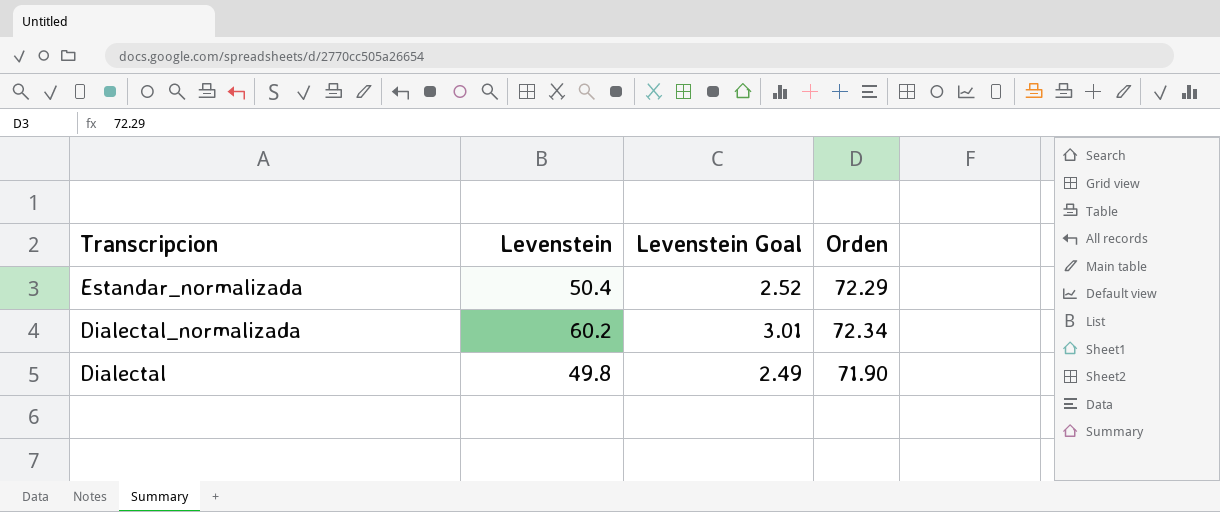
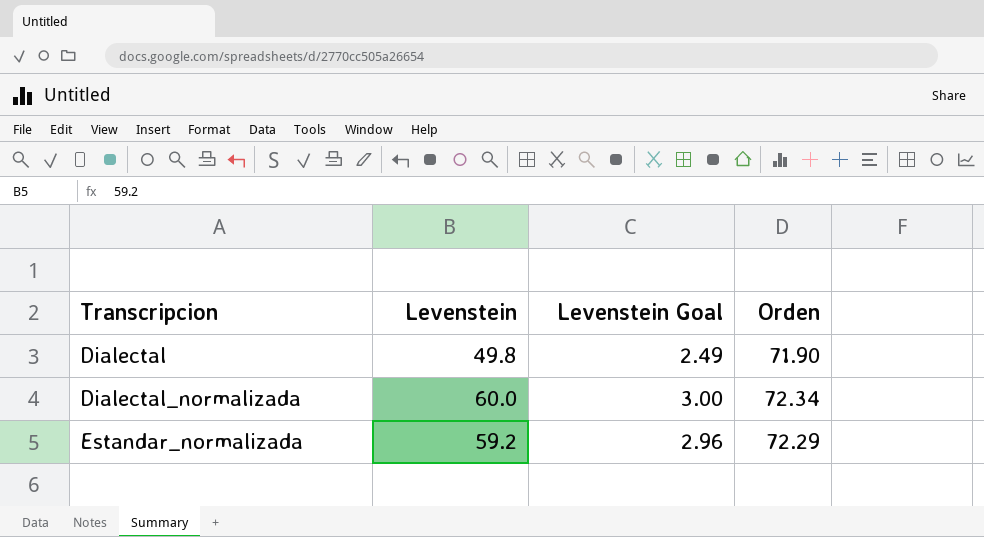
row order: Transcripcion descending -> Transcripcion ascending
Dialectal_normalizada | Levenstein: 60.2 -> 60.0
Dialectal_normalizada | Levenstein Goal: 3.01 -> 3.00
Estandar_normalizada | Levenstein: 50.4 -> 59.2
Estandar_normalizada | Levenstein Goal: 2.52 -> 2.96

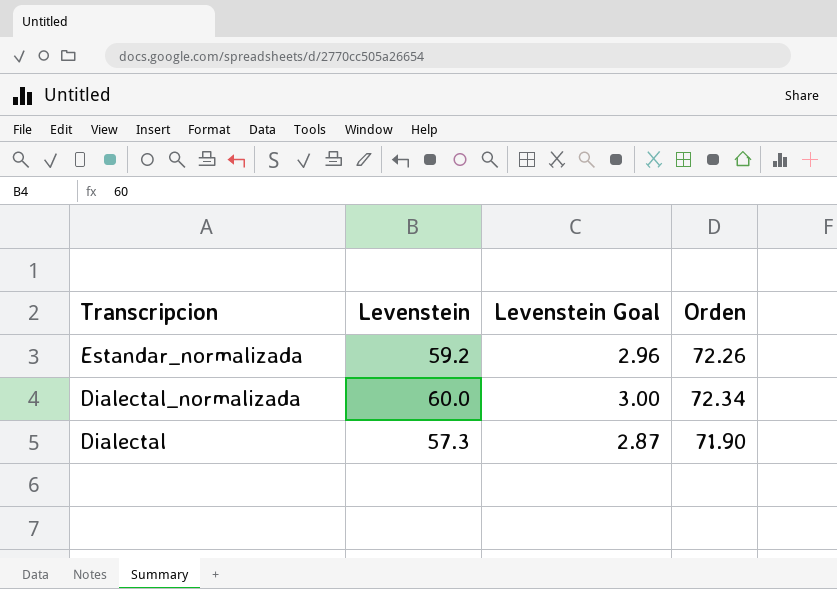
row order: Transcripcion ascending -> Transcripcion descending
Estandar_normalizada | Orden: 72.29 -> 72.26
Dialectal | Levenstein: 49.8 -> 57.3
Dialectal | Levenstein Goal: 2.49 -> 2.87

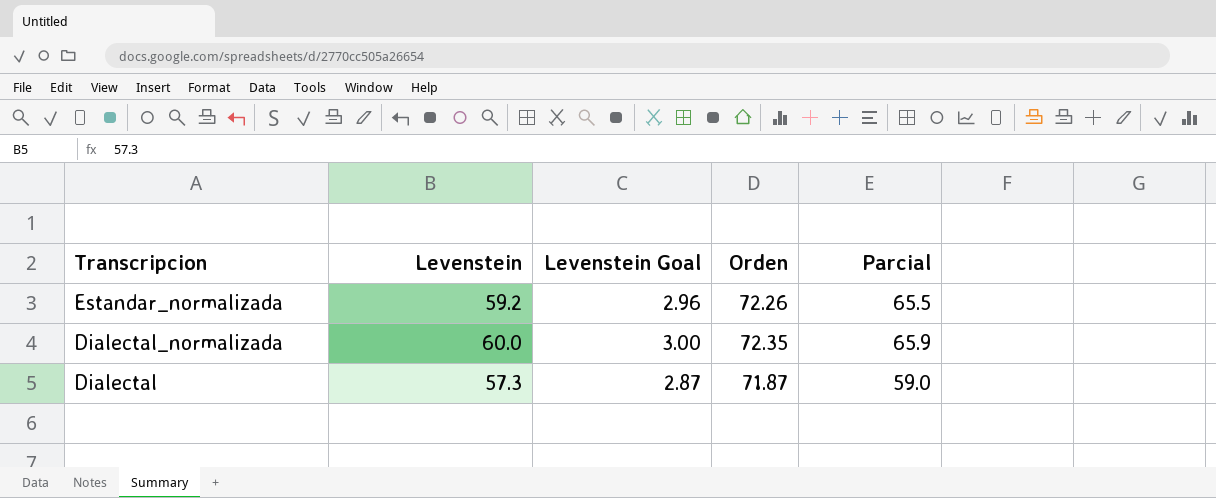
column Parcial | position: none -> 5
Dialectal_normalizada | Orden: 72.34 -> 72.35
Dialectal | Orden: 71.90 -> 71.87

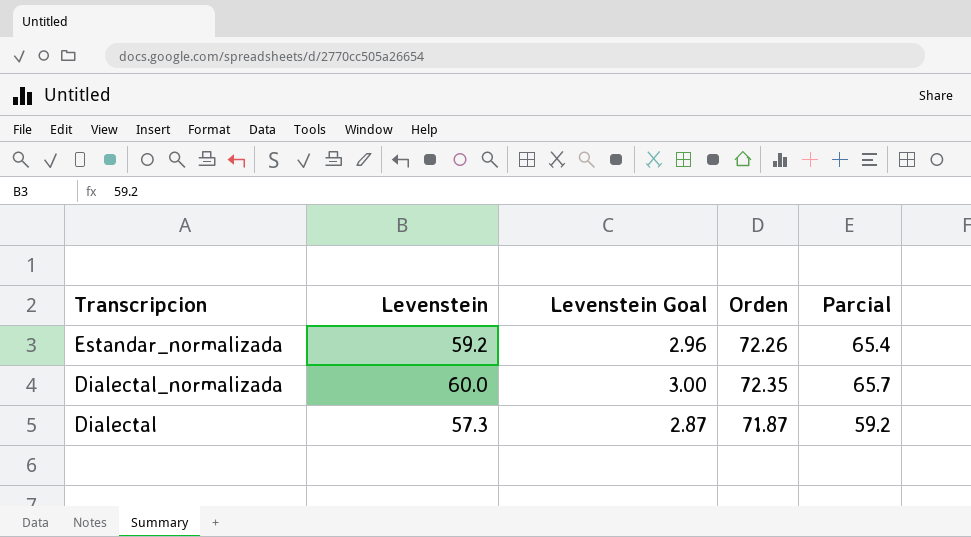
Estandar_normalizada | Parcial: 65.5 -> 65.4
Dialectal_normalizada | Parcial: 65.9 -> 65.7
Dialectal | Parcial: 59.0 -> 59.2

